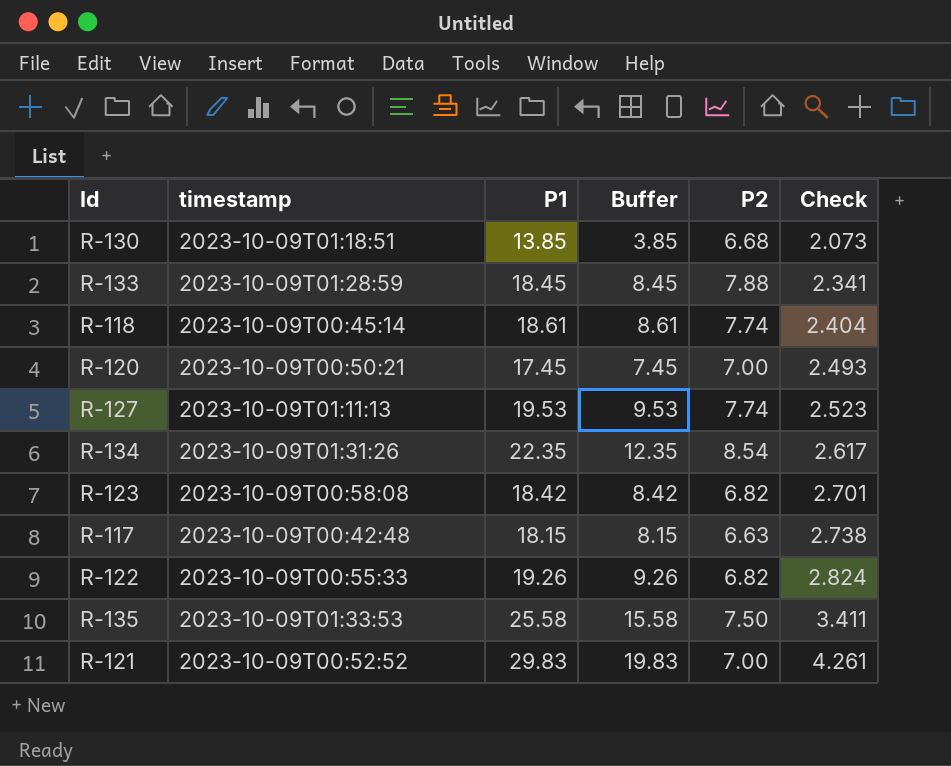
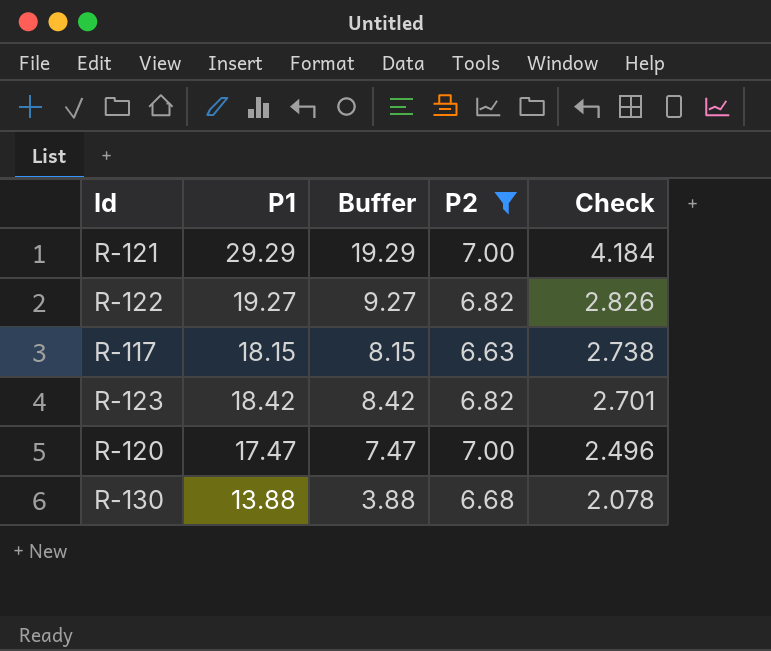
filter: none -> P2 <= 7.00
row order: Check ascending -> Check descending
column timestamp | position: 2 -> none
R-121 | P1: 29.83 -> 29.29
R-121 | Buffer: 19.83 -> 19.29
R-121 | Check: 4.261 -> 4.184
R-122 | P1: 19.26 -> 19.27
R-122 | Buffer: 9.26 -> 9.27
R-122 | Check: 2.824 -> 2.826
R-120 | P1: 17.45 -> 17.47
R-120 | Buffer: 7.45 -> 7.47
R-120 | Check: 2.493 -> 2.496
R-130 | P1: 13.85 -> 13.88
R-130 | Buffer: 3.85 -> 3.88
R-130 | Check: 2.073 -> 2.078

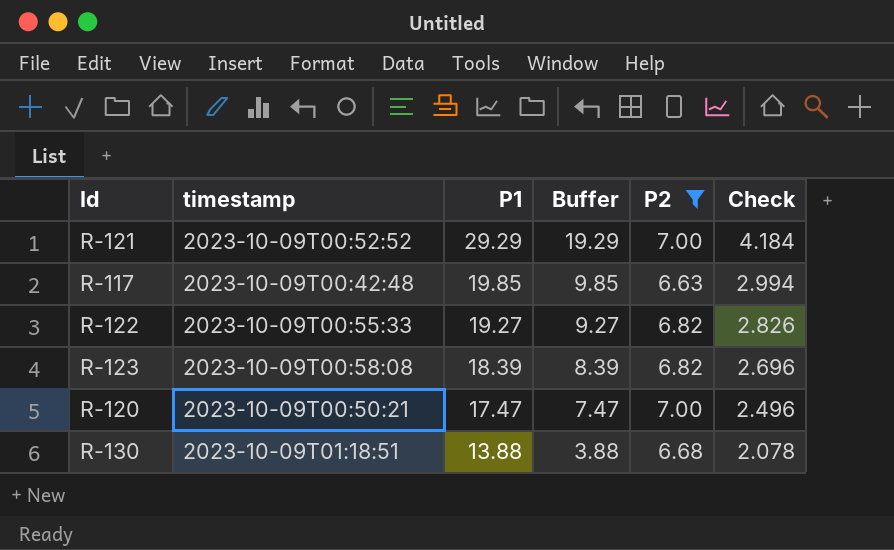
row order: Check descending -> P1 descending
column timestamp | position: none -> 2
R-117 | P1: 18.15 -> 19.85
R-117 | Buffer: 8.15 -> 9.85
R-117 | Check: 2.738 -> 2.994
R-123 | P1: 18.42 -> 18.39
R-123 | Buffer: 8.42 -> 8.39
R-123 | Check: 2.701 -> 2.696

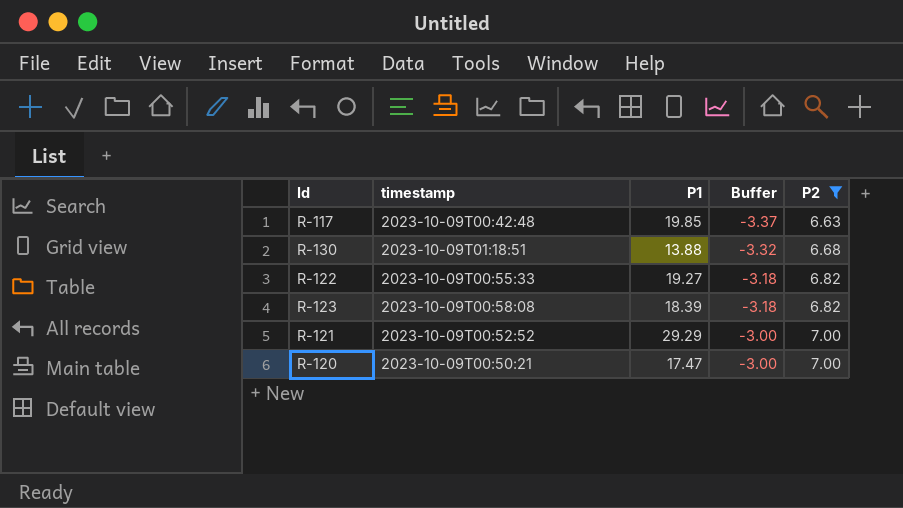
row order: P1 descending -> Buffer ascending
column Check | formula: [P1] / [P2] -> none
column Buffer | formula: [P1] - 10 -> [P2] - 10

